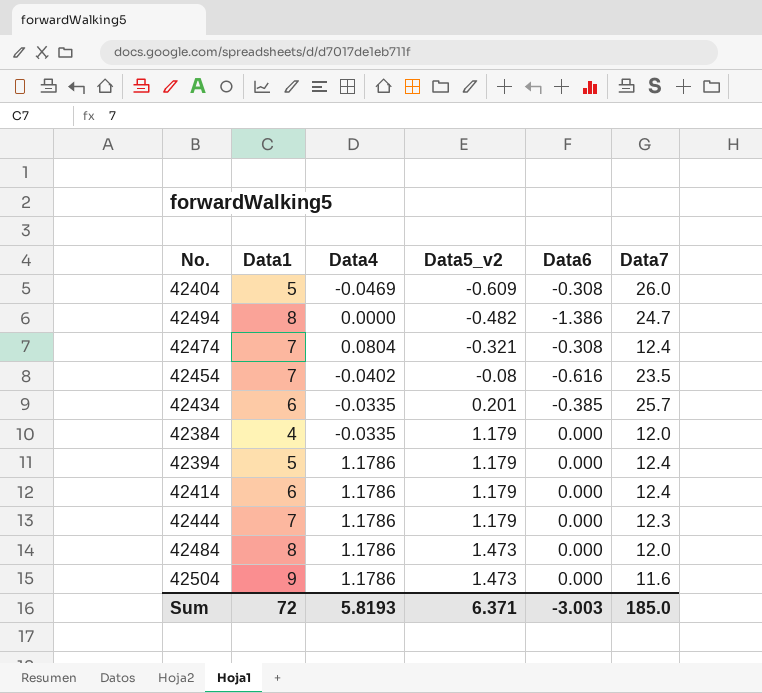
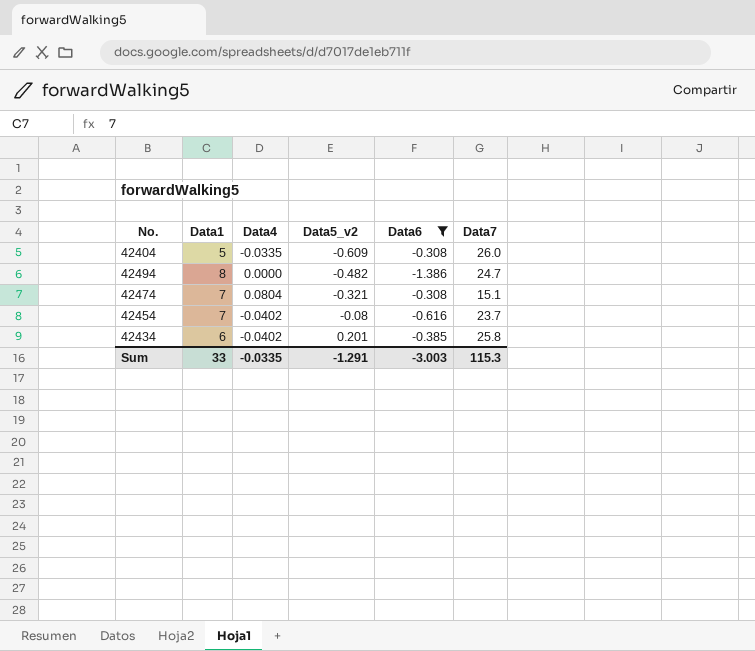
filter: none -> Data6 != 0.000
42404 | Data4: -0.0469 -> -0.0335
42474 | Data7: 12.4 -> 15.1
42454 | Data7: 23.5 -> 23.7
42434 | Data4: -0.0335 -> -0.0402
42434 | Data7: 25.7 -> 25.8
Sum | Data1: 72 -> 33
Sum | Data4: 5.8193 -> -0.0335
Sum | Data5_v2: 6.371 -> -1.291
Sum | Data7: 185.0 -> 115.3

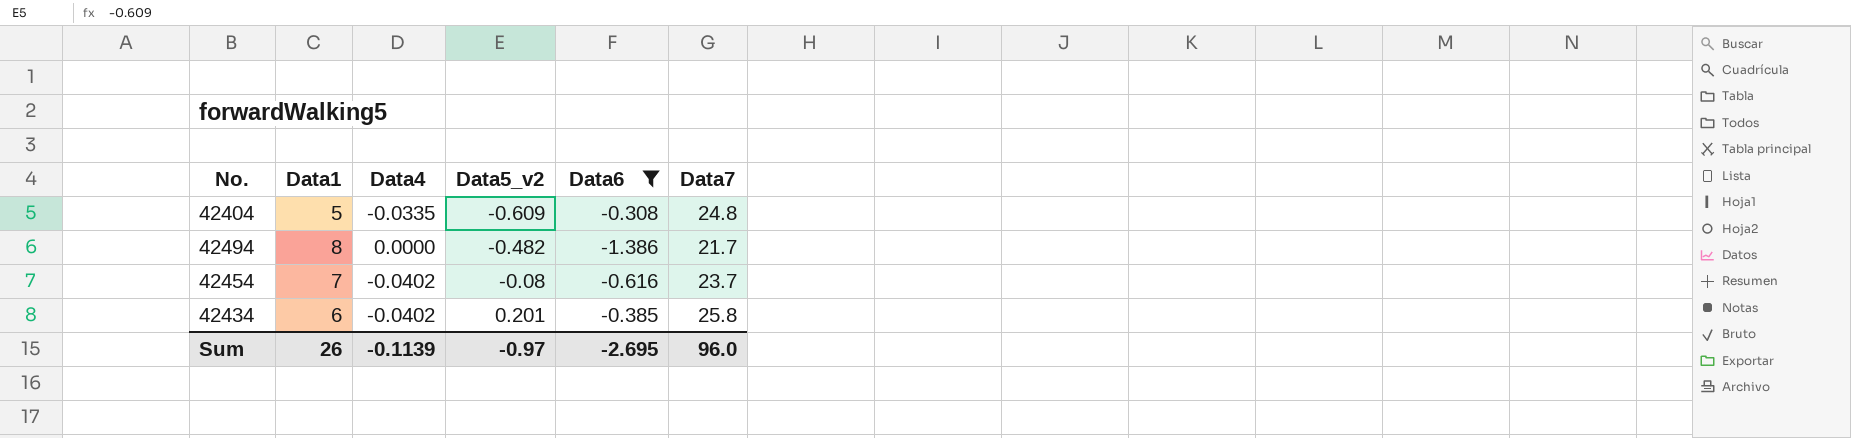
row 42474: 7 | 0.0804 | -0.321 | -0.308 | 15.1 -> none
42404 | Data7: 26.0 -> 24.8
42494 | Data7: 24.7 -> 21.7
Sum | Data1: 33 -> 26
Sum | Data4: -0.0335 -> -0.1139
Sum | Data5_v2: -1.291 -> -0.97
Sum | Data6: -3.003 -> -2.695
Sum | Data7: 115.3 -> 96.0

